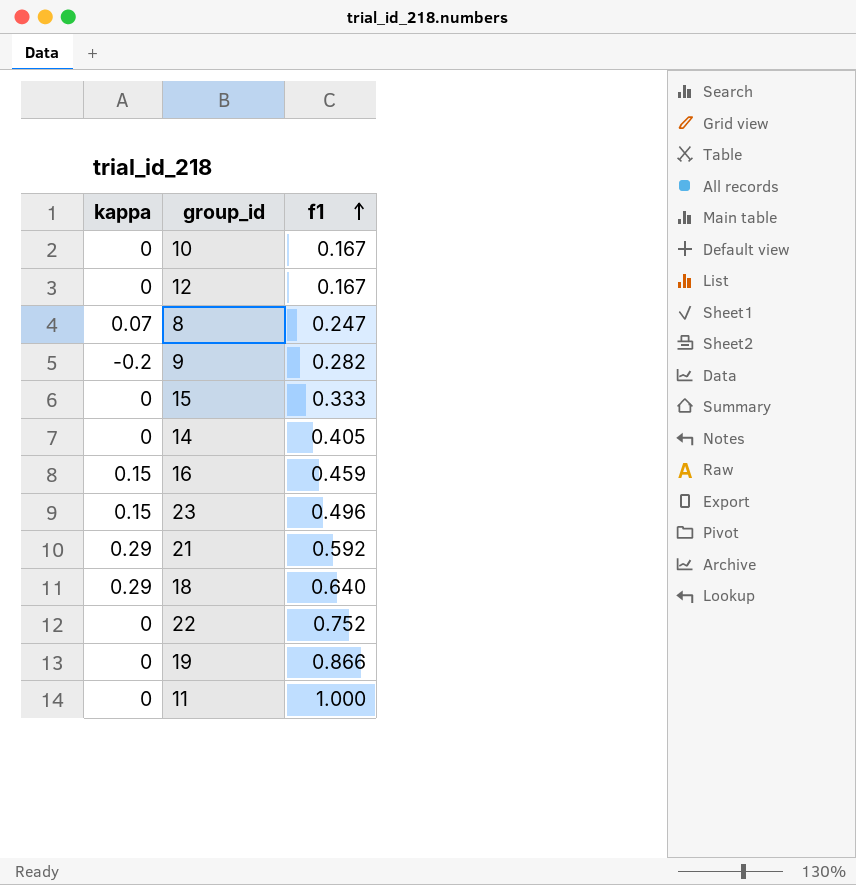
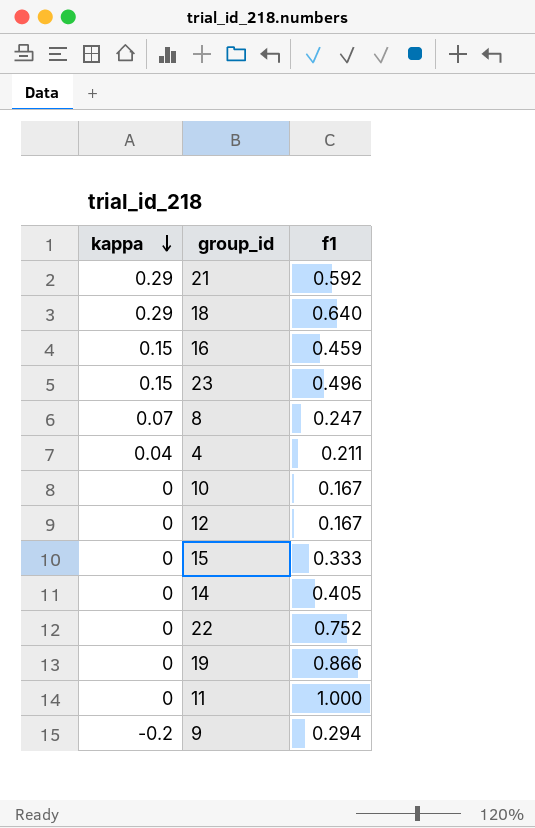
row order: f1 ascending -> kappa descending
row 4: none -> 0.04 | 0.211
9 | f1: 0.282 -> 0.294

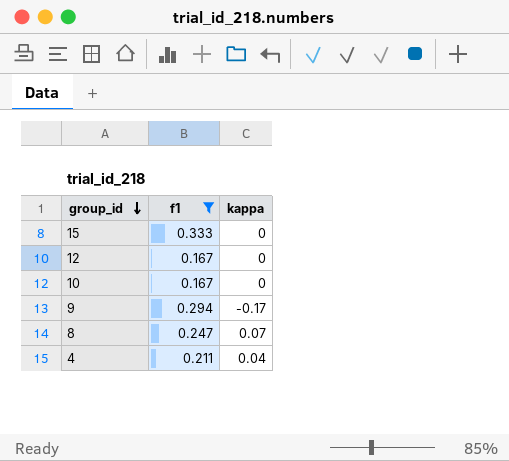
filter: none -> f1 <= 0.333
row order: kappa descending -> group_id descending
column kappa | position: 1 -> 3
9 | kappa: -0.2 -> -0.17

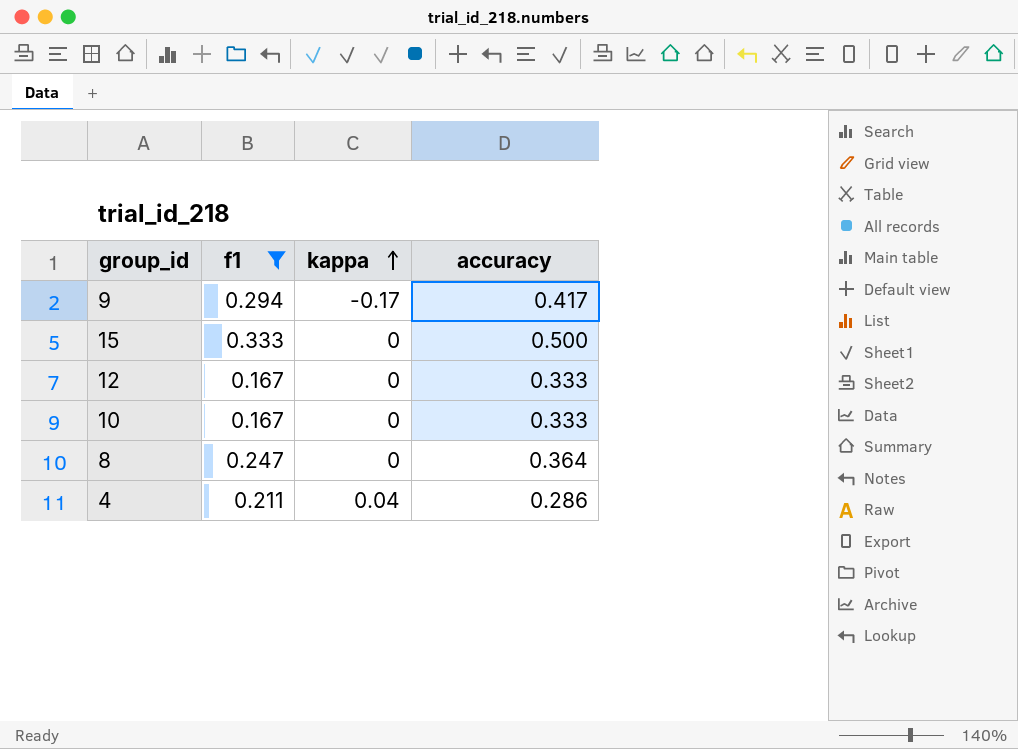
row order: group_id descending -> kappa ascending
column accuracy | position: none -> 4
8 | kappa: 0.07 -> 0

